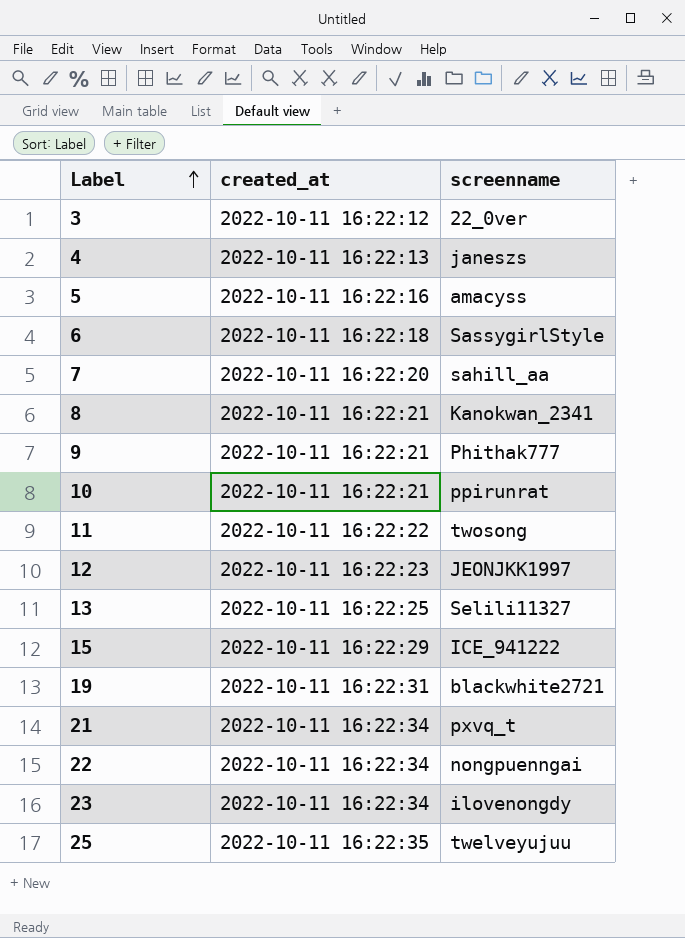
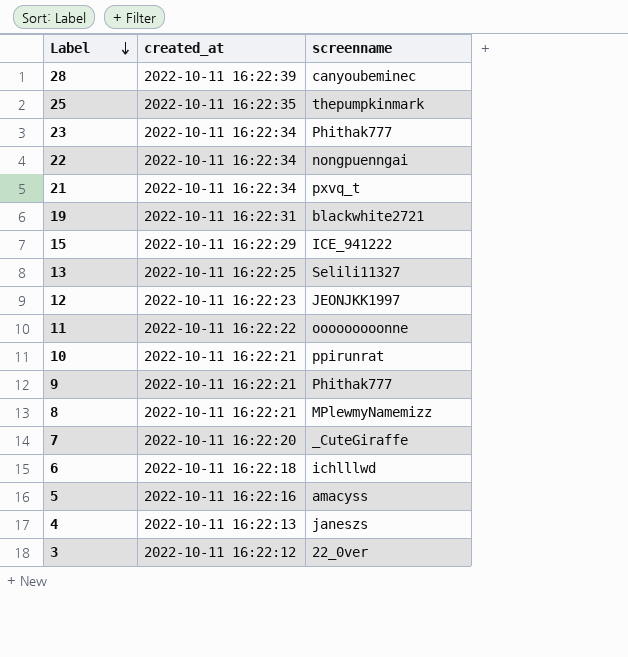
row order: Label ascending -> Label descending
row 28: none -> 2022-10-11 16:22:39 | canyoubeminec
25 | screenname: twelveyujuu -> thepumpkinmark
23 | screenname: ilovenongdy -> Phithak777
11 | screenname: twosong -> ooooooooonne
8 | screenname: Kanokwan_2341 -> MPlewmyNamemizz
7 | screenname: sahill_aa -> _CuteGiraffe
6 | screenname: SassygirlStyle -> ichlllwd

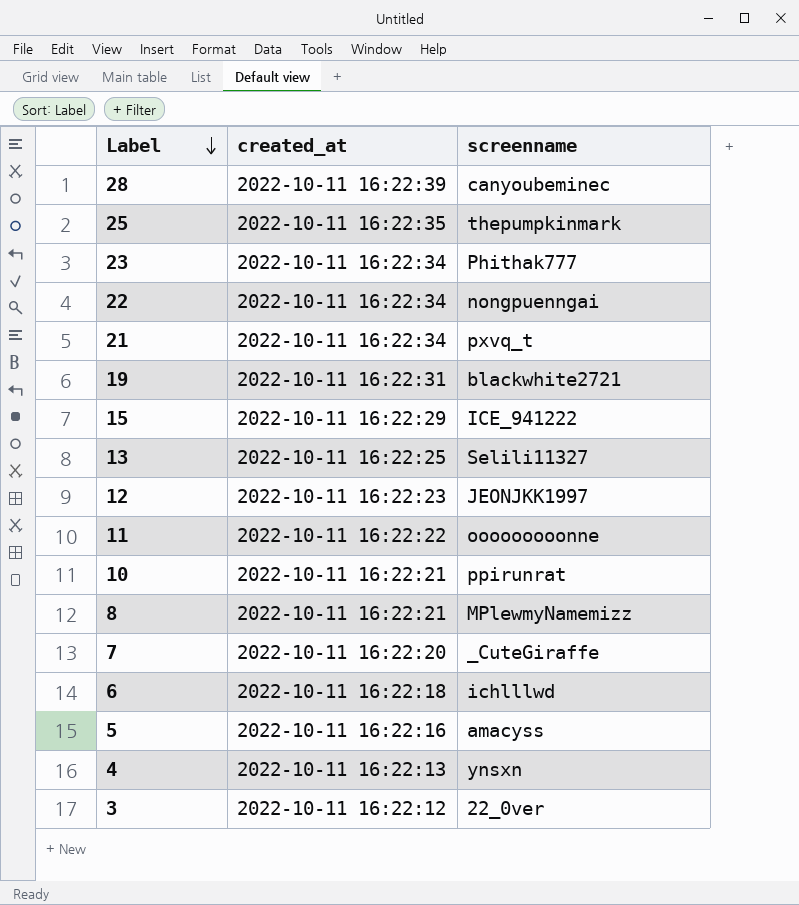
row 9: 2022-10-11 16:22:21 | Phithak777 -> none
4 | screenname: janeszs -> ynsxn

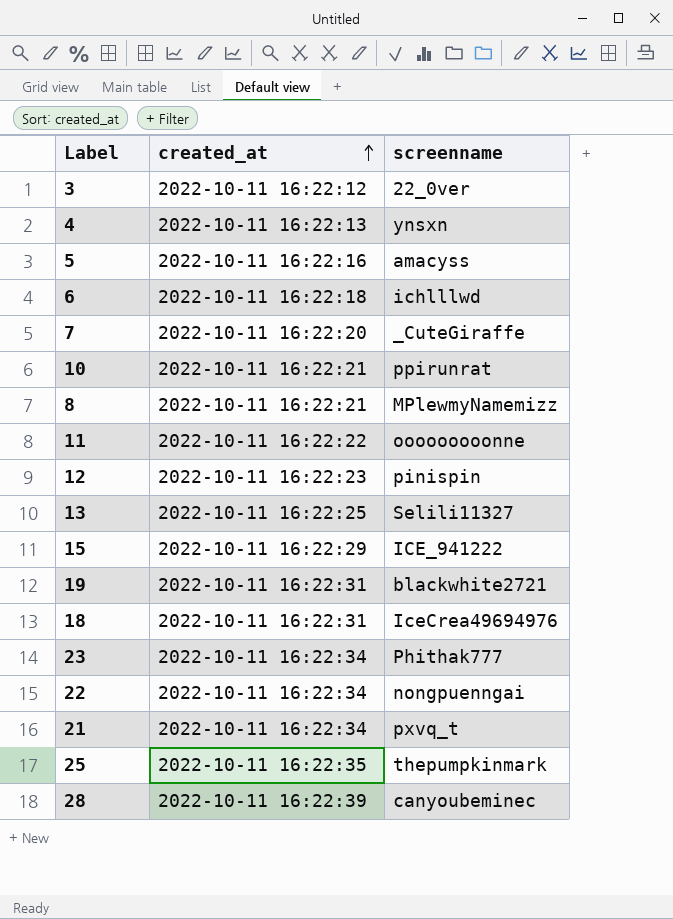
row order: Label descending -> created_at ascending
12 | screenname: JEONJKK1997 -> pinispin
row 18: none -> 2022-10-11 16:22:31 | IceCrea49694976

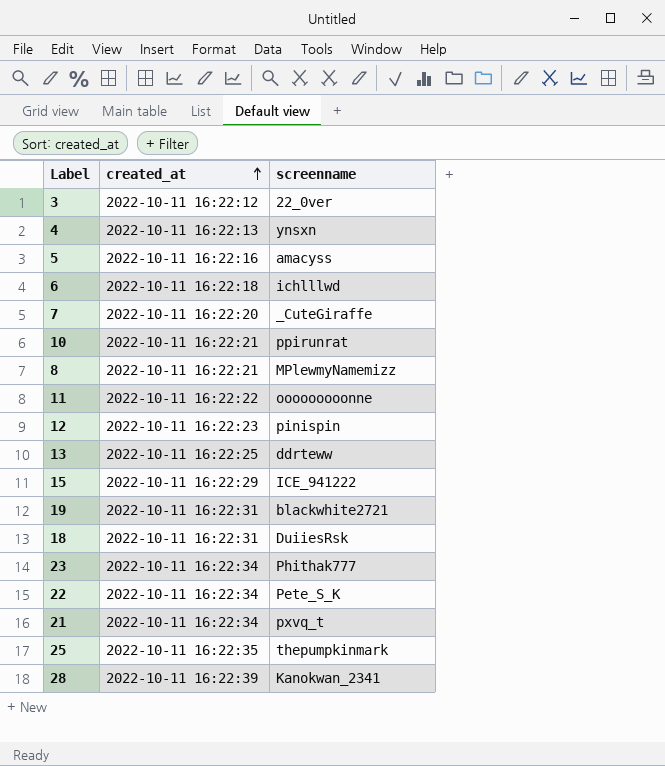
13 | screenname: Selili11327 -> ddrteww
18 | screenname: IceCrea49694976 -> DuiiesRsk
22 | screenname: nongpuenngai -> Pete_S_K
28 | screenname: canyoubeminec -> Kanokwan_2341

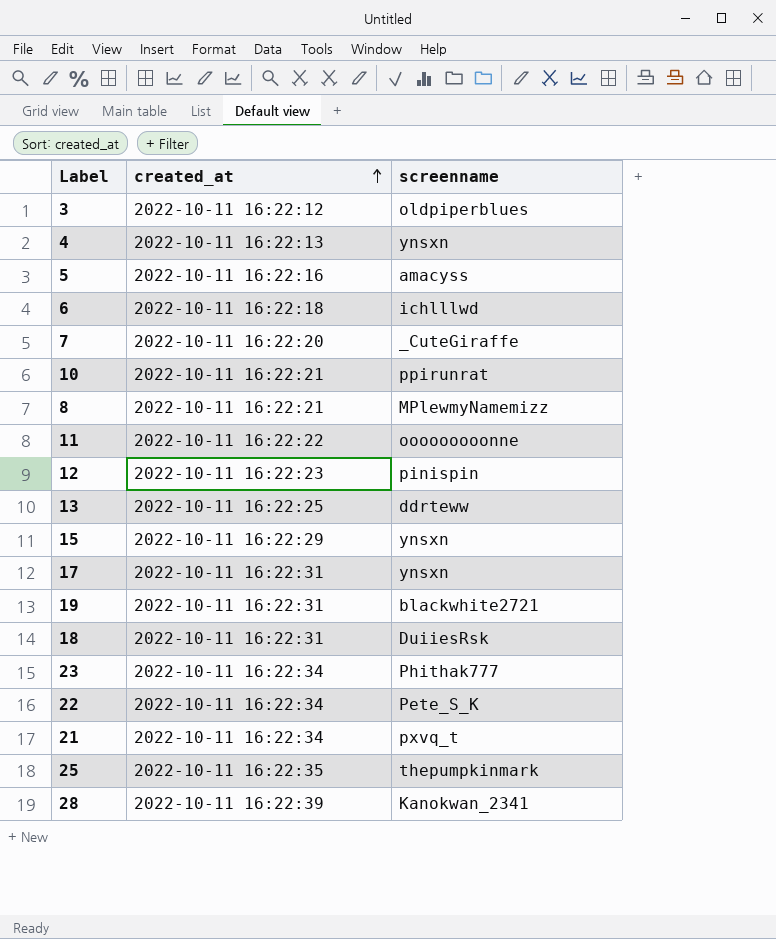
3 | screenname: 22_0ver -> oldpiperblues
15 | screenname: ICE_941222 -> ynsxn
row 17: none -> 2022-10-11 16:22:31 | ynsxn

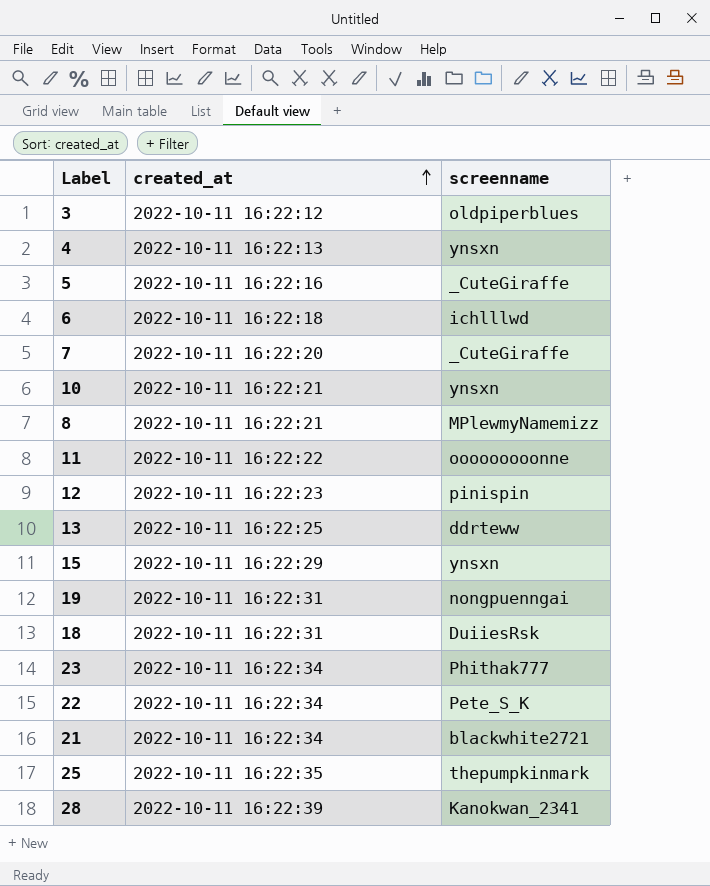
row 17: 2022-10-11 16:22:31 | ynsxn -> none
5 | screenname: amacyss -> _CuteGiraffe
10 | screenname: ppirunrat -> ynsxn
19 | screenname: blackwhite2721 -> nongpuenngai
21 | screenname: pxvq_t -> blackwhite2721

